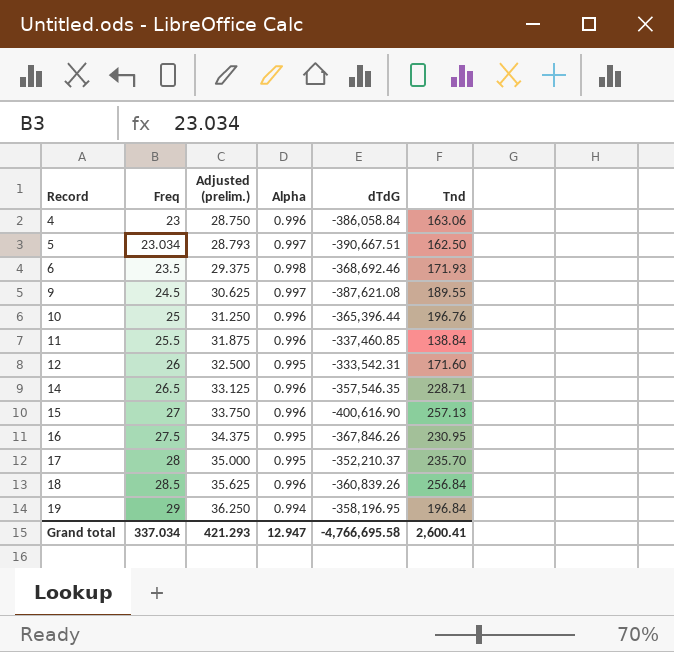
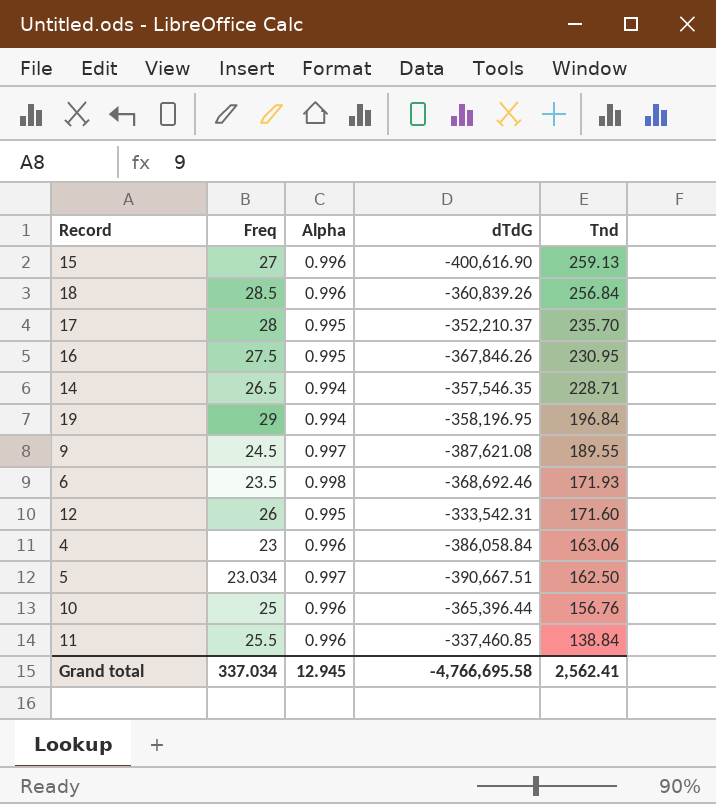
row order: Record ascending -> Tnd descending
column Adjusted (prelim.) | formula: [Freq] * 1.25 -> none
15 | Tnd: 257.13 -> 259.13
14 | Alpha: 0.996 -> 0.994
10 | Tnd: 196.76 -> 156.76
Grand total | Alpha: 12.947 -> 12.945
Grand total | Tnd: 2,600.41 -> 2,562.41

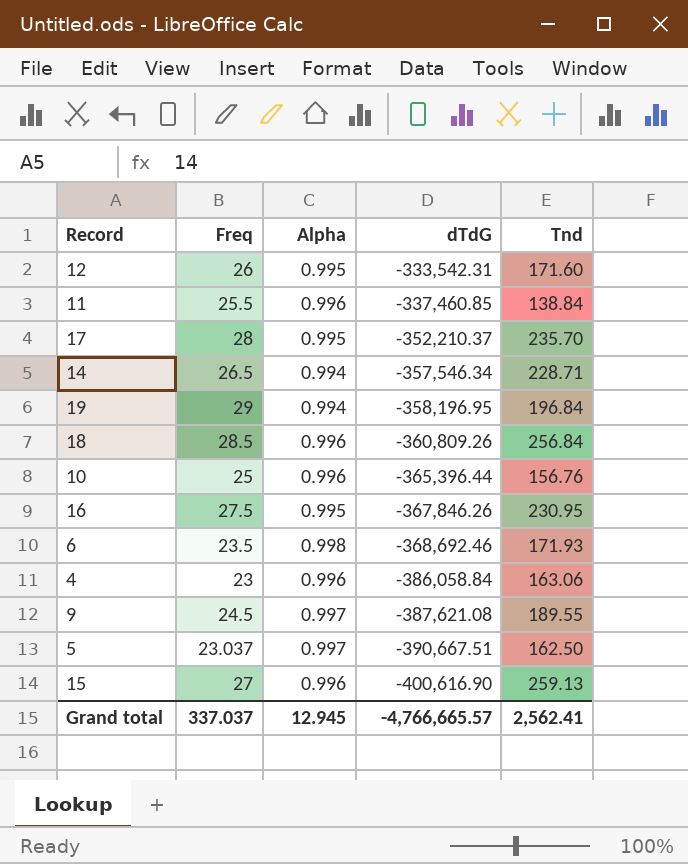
row order: Tnd descending -> dTdG descending
14 | dTdG: -357,546.35 -> -357,546.34
18 | dTdG: -360,839.26 -> -360,809.26
5 | Freq: 23.034 -> 23.037
Grand total | Freq: 337.034 -> 337.037
Grand total | dTdG: -4,766,695.58 -> -4,766,665.57

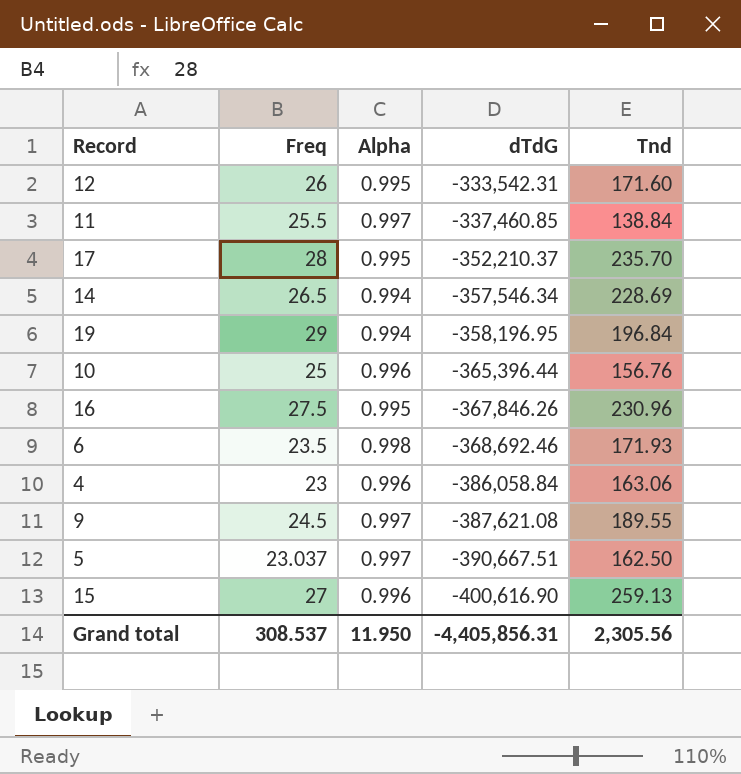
row 18: 28.5 | 0.996 | -360,809.26 | 256.84 -> none
11 | Alpha: 0.996 -> 0.997
14 | Tnd: 228.71 -> 228.69
16 | Tnd: 230.95 -> 230.96
Grand total | Freq: 337.037 -> 308.537
Grand total | Alpha: 12.945 -> 11.950
Grand total | dTdG: -4,766,665.57 -> -4,405,856.31
Grand total | Tnd: 2,562.41 -> 2,305.56

